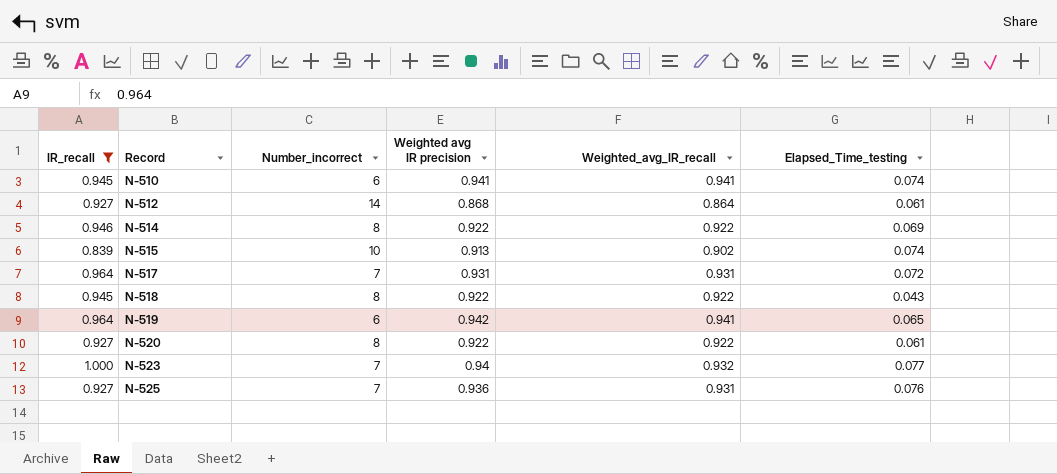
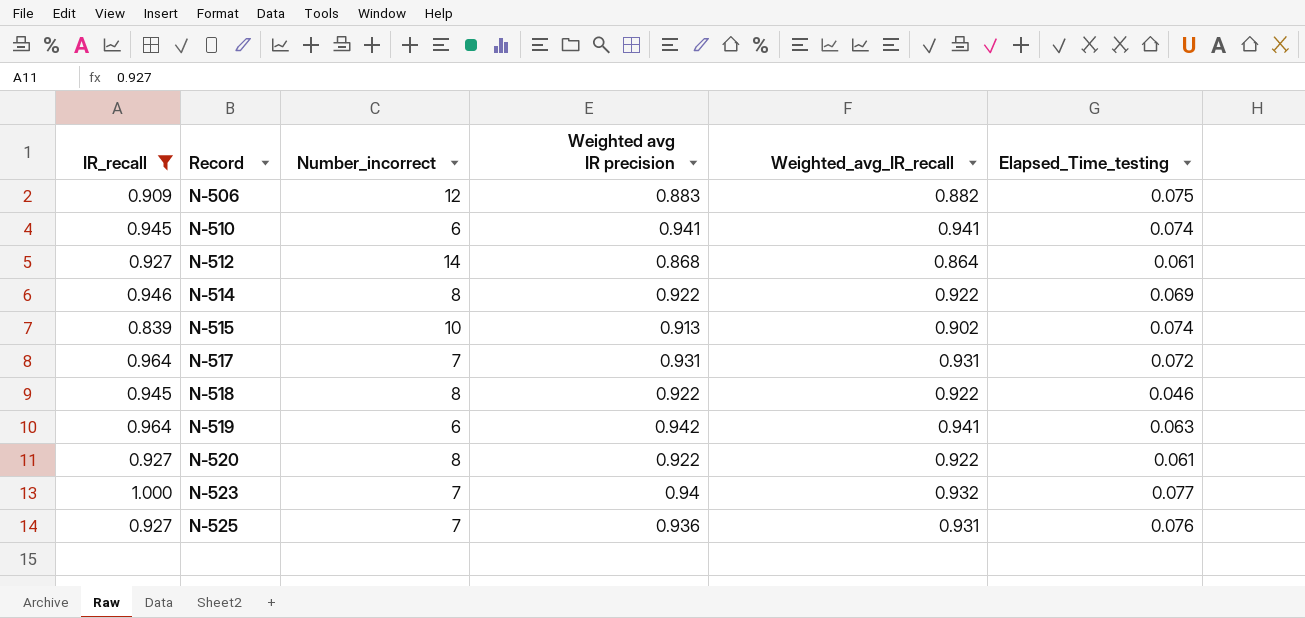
row N-506: none -> 0.909 | 12 | 0.883 | 0.882 | 0.075
N-518 | Elapsed_Time_testing: 0.043 -> 0.046
N-519 | Elapsed_Time_testing: 0.065 -> 0.063

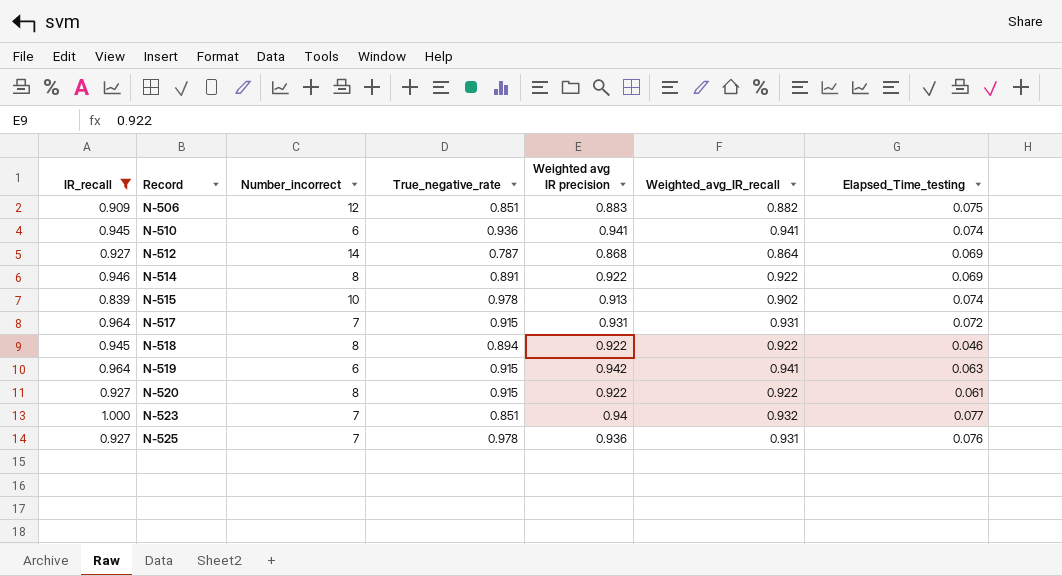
column True_negative_rate | position: none -> 4
N-512 | Elapsed_Time_testing: 0.061 -> 0.069

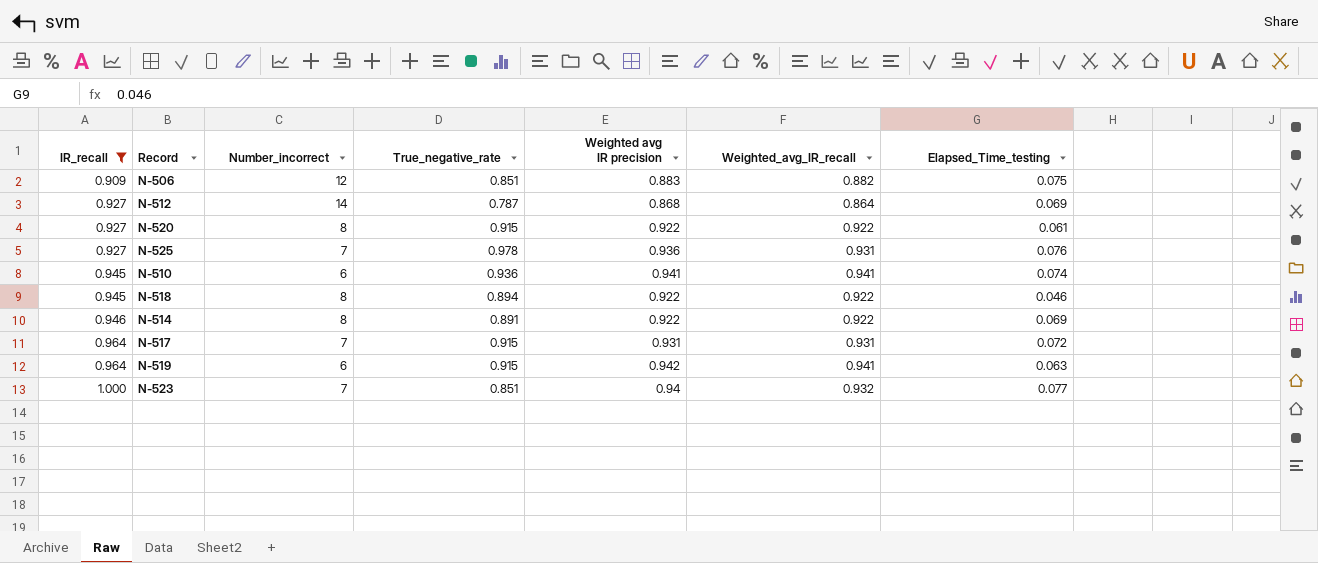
row order: Record ascending -> IR_recall ascending
row N-515: 0.839 | 10 | 0.978 | 0.913 | 0.902 | 0.074 -> none

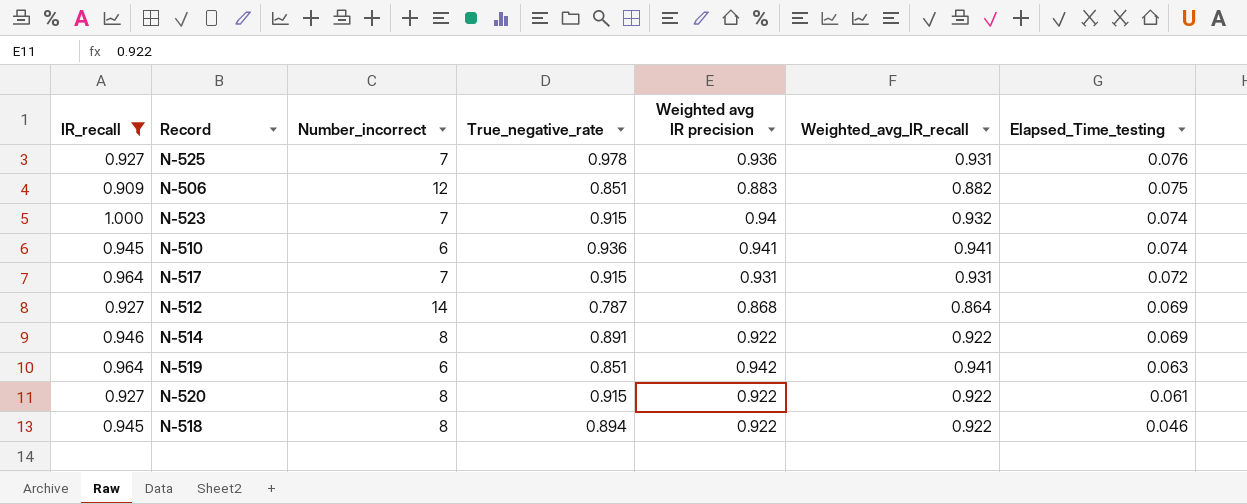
row order: IR_recall ascending -> Elapsed_Time_testing descending
N-523 | True_negative_rate: 0.851 -> 0.915
N-523 | Elapsed_Time_testing: 0.077 -> 0.074
N-519 | True_negative_rate: 0.915 -> 0.851

